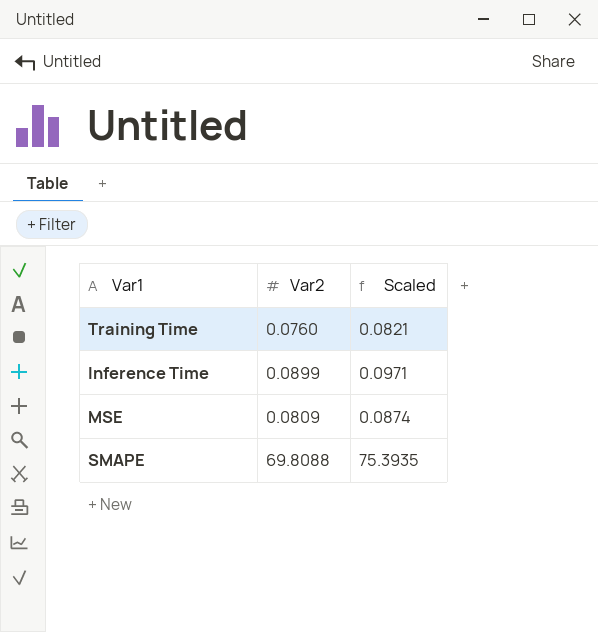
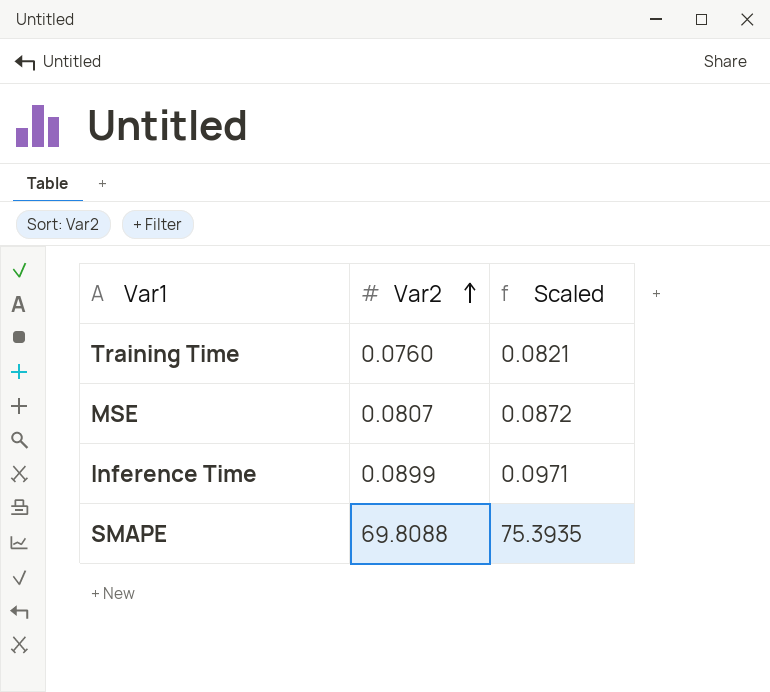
row order: none -> Var2 ascending
MSE | Var2: 0.0809 -> 0.0807
MSE | Scaled: 0.0874 -> 0.0872

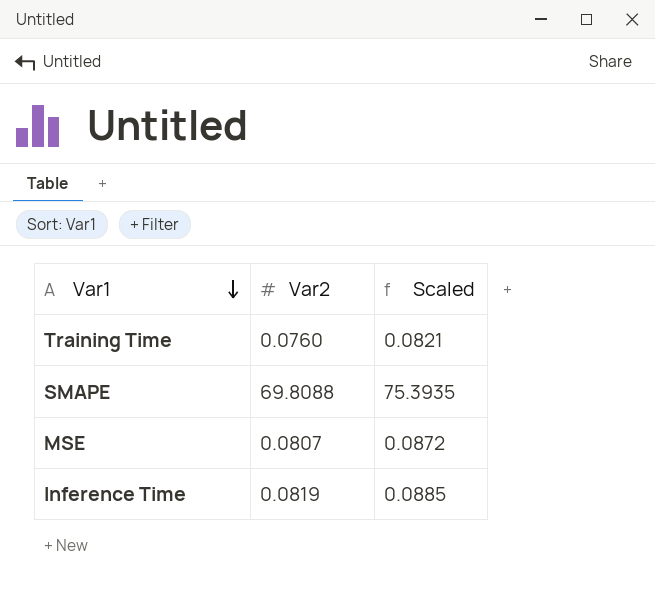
row order: Var2 ascending -> Var1 descending
Inference Time | Var2: 0.0899 -> 0.0819
Inference Time | Scaled: 0.0971 -> 0.0885

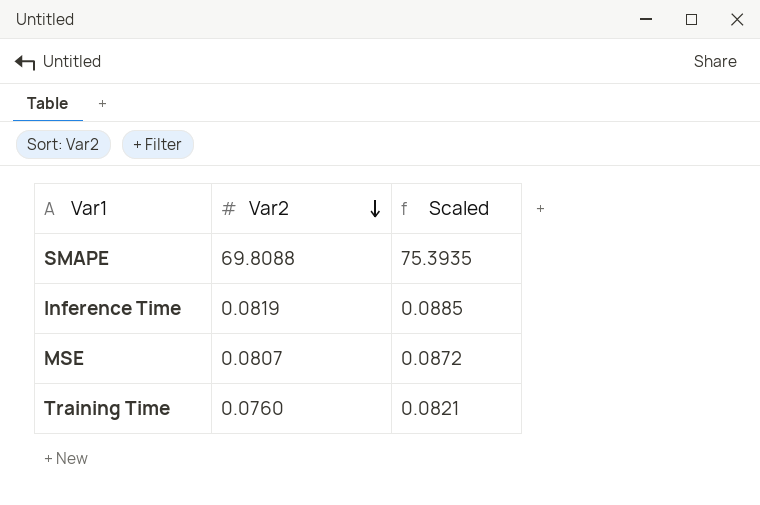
row order: Var1 descending -> Var2 descending

